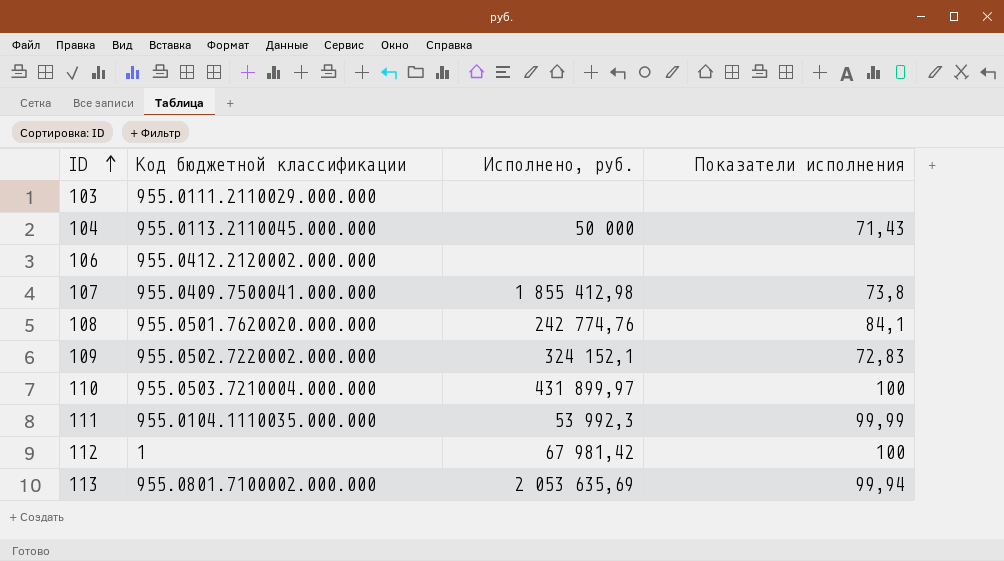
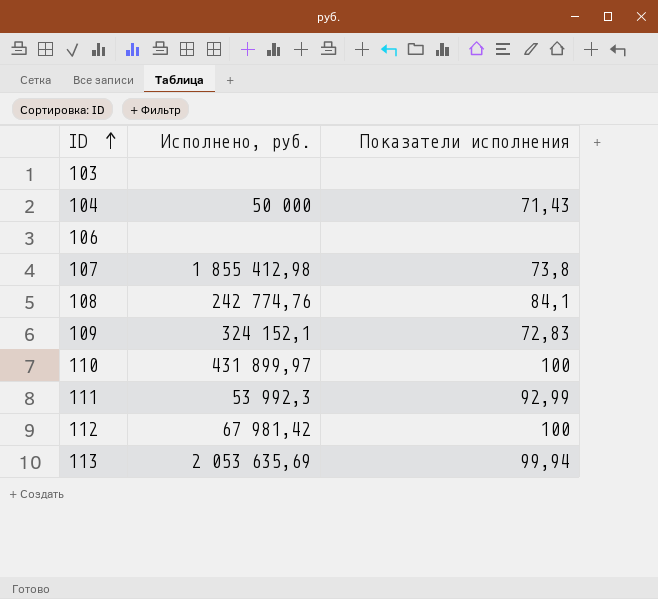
column Код бюджетной классификации | position: 2 -> none
111 | Показатели исполнения: 99,99 -> 92,99

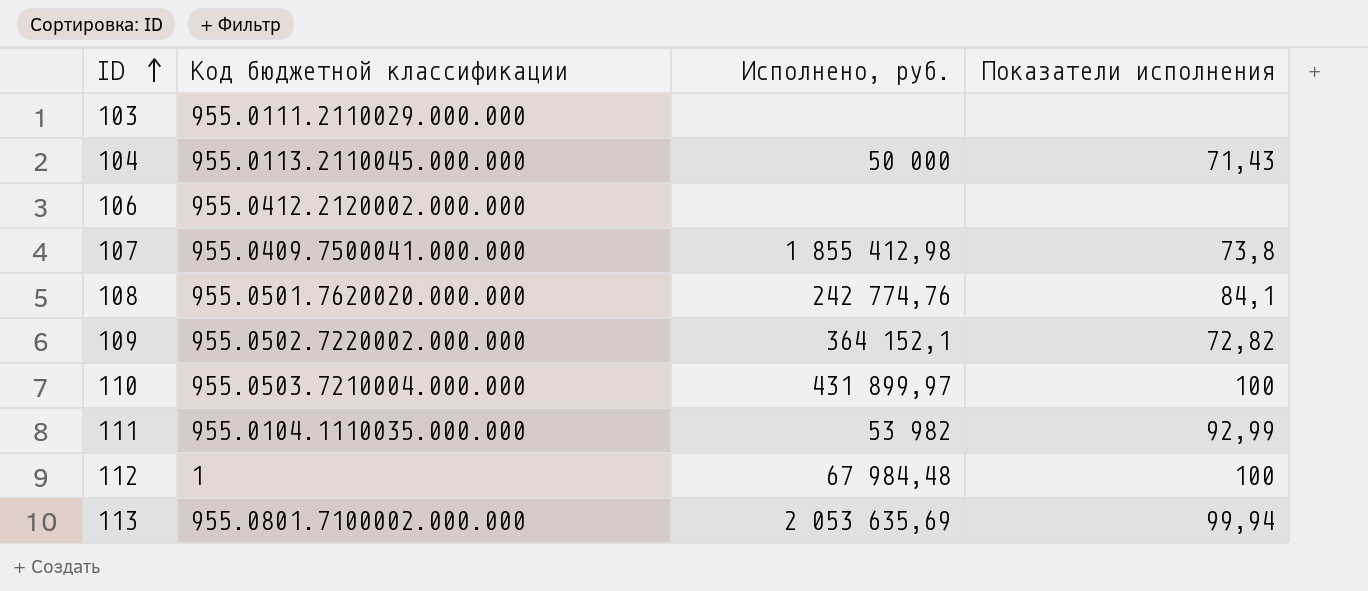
column Код бюджетной классификации | position: none -> 2
109 | Исполнено, руб.: 324 152,1 -> 364 152,1
109 | Показатели исполнения: 72,83 -> 72,82
111 | Исполнено, руб.: 53 992,3 -> 53 982
112 | Исполнено, руб.: 67 981,42 -> 67 984,48

